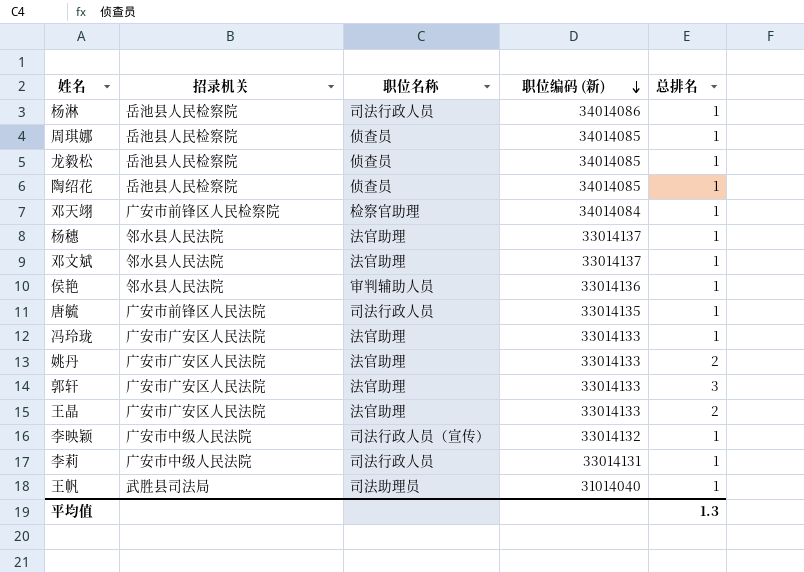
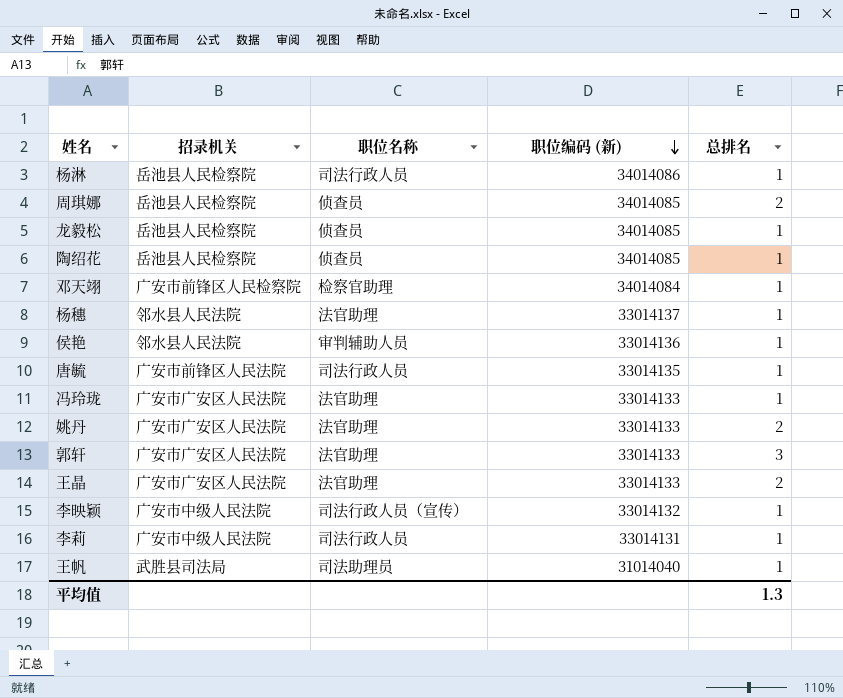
row 邓文斌: 邻水县人民法院 | 法官助理 | 33014137 | 1 -> none
周琪娜 | 总排名: 1 -> 2

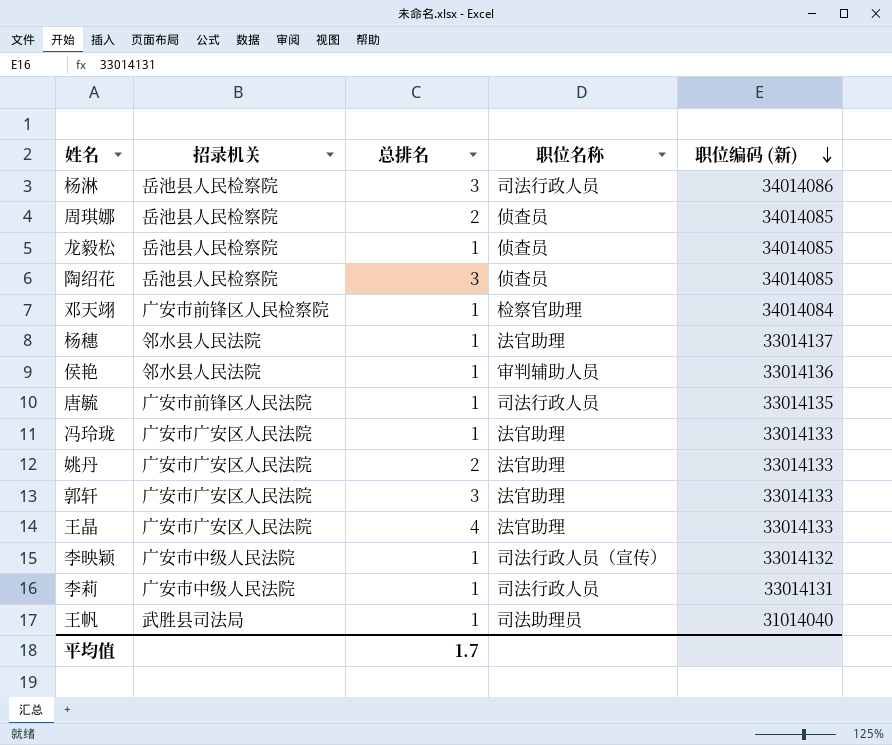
column 总排名 | position: 5 -> 3
杨淋 | 总排名: 1 -> 3
陶绍花 | 总排名: 1 -> 3
王晶 | 总排名: 2 -> 4
平均值 | 总排名: 1.3 -> 1.7

